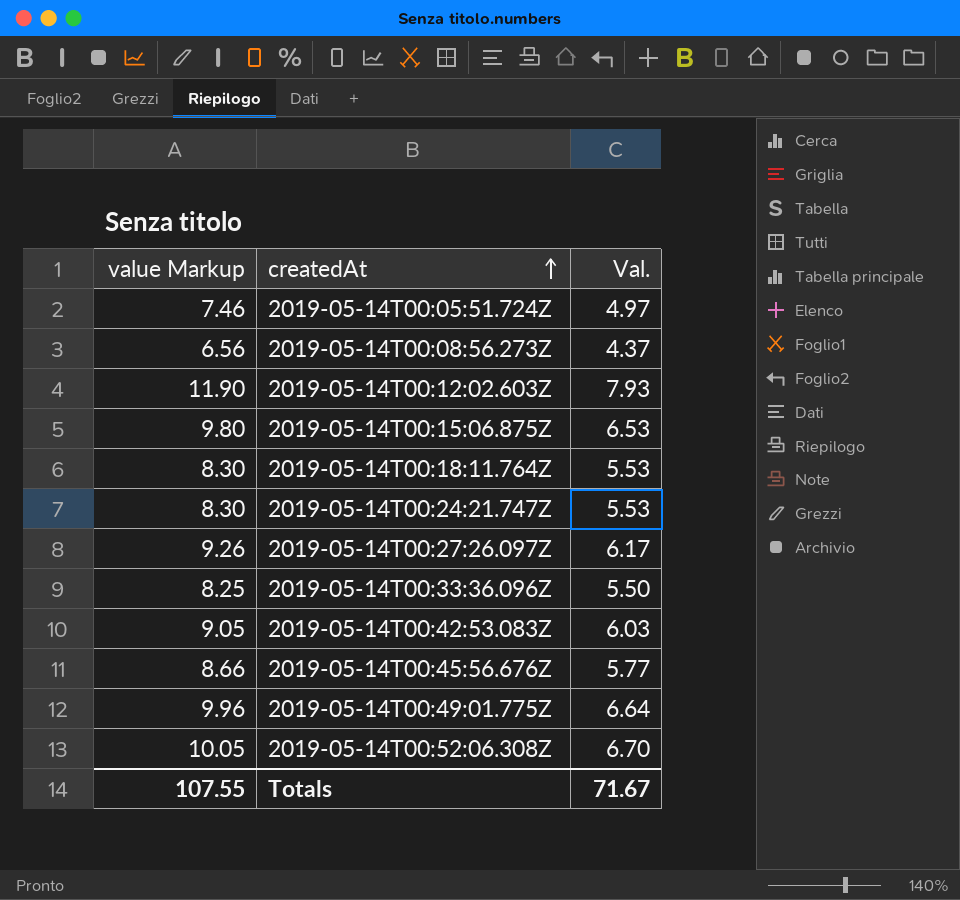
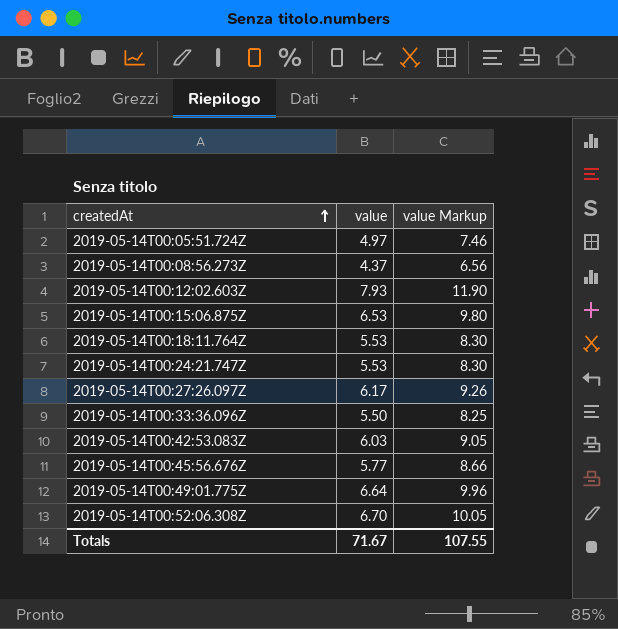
column name: Val. -> value
column value Markup | position: 1 -> 3

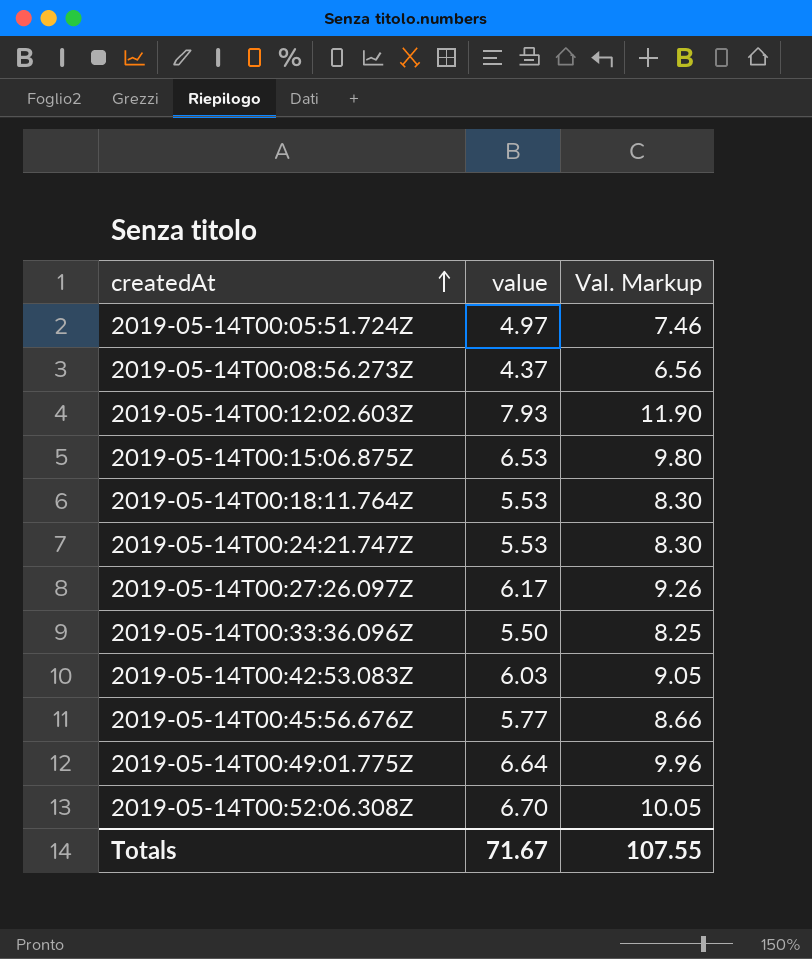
column name: value Markup -> Val. Markup

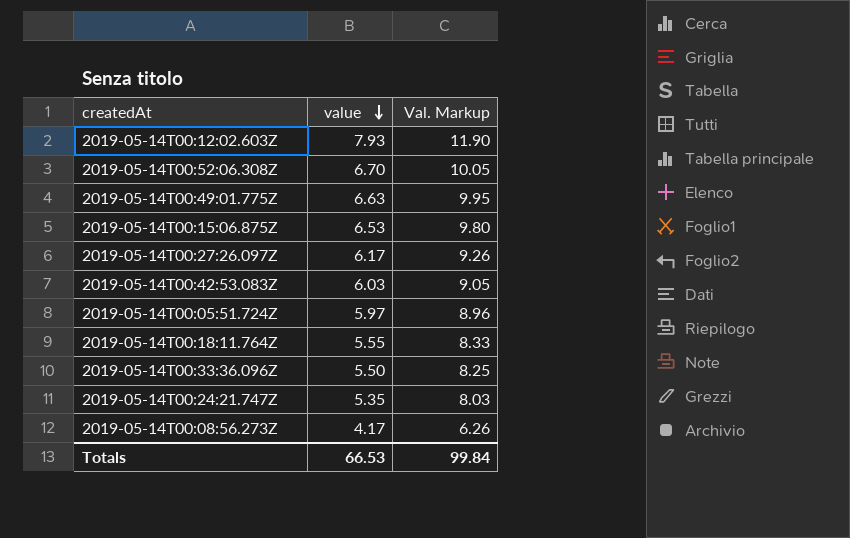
row order: createdAt ascending -> value descending
row 2019-05-14T00:45:56.676Z: 5.77 | 8.66 -> none
2019-05-14T00:49:01.775Z | value: 6.64 -> 6.63
2019-05-14T00:49:01.775Z | Val. Markup: 9.96 -> 9.95
2019-05-14T00:05:51.724Z | value: 4.97 -> 5.97
2019-05-14T00:05:51.724Z | Val. Markup: 7.46 -> 8.96
2019-05-14T00:18:11.764Z | value: 5.53 -> 5.55
2019-05-14T00:18:11.764Z | Val. Markup: 8.30 -> 8.33
2019-05-14T00:24:21.747Z | value: 5.53 -> 5.35
2019-05-14T00:24:21.747Z | Val. Markup: 8.30 -> 8.03
2019-05-14T00:08:56.273Z | value: 4.37 -> 4.17
2019-05-14T00:08:56.273Z | Val. Markup: 6.56 -> 6.26
Totals | value: 71.67 -> 66.53
Totals | Val. Markup: 107.55 -> 99.84

